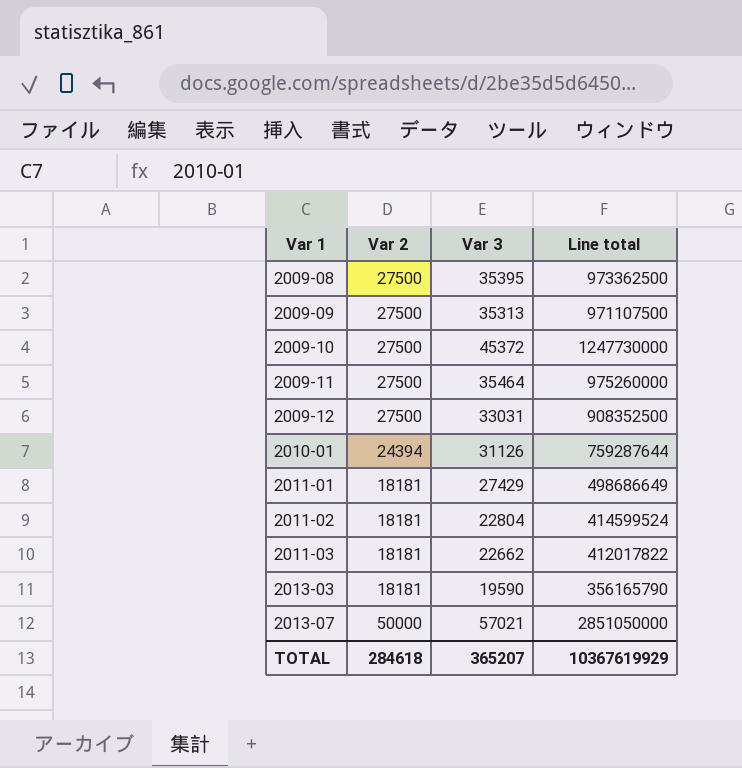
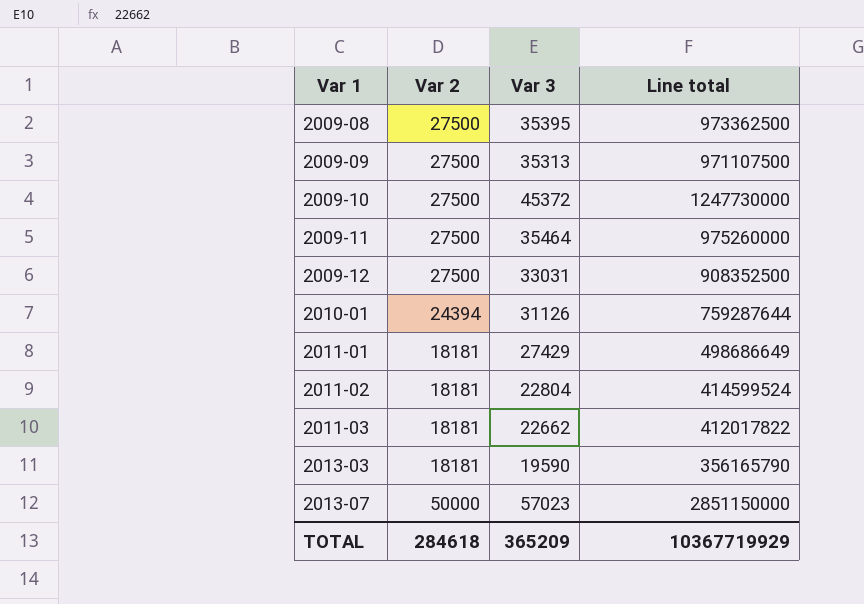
2013-07 | Var 3: 57021 -> 57023
2013-07 | Line total: 2851050000 -> 2851150000
TOTAL | Var 3: 365207 -> 365209
TOTAL | Line total: 10367619929 -> 10367719929

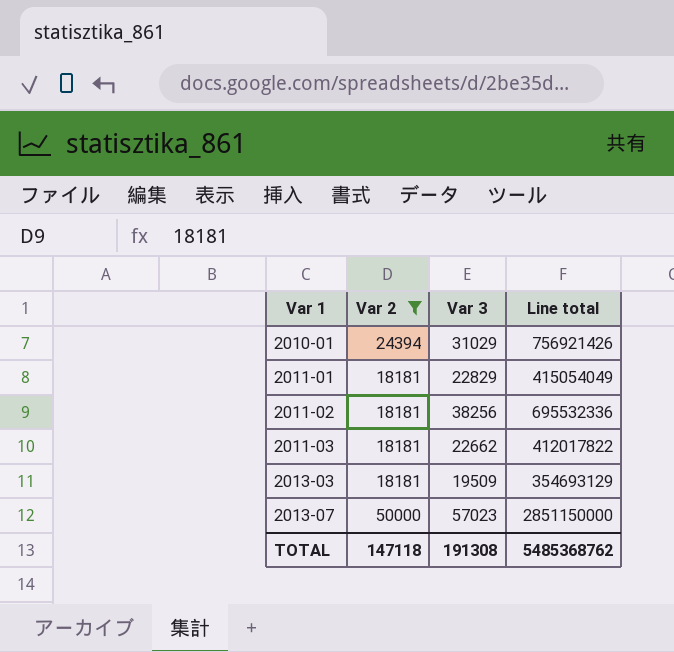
filter: none -> Var 2 != 27500
2010-01 | Var 3: 31126 -> 31029
2010-01 | Line total: 759287644 -> 756921426
2011-01 | Var 3: 27429 -> 22829
2011-01 | Line total: 498686649 -> 415054049
2011-02 | Var 3: 22804 -> 38256
2011-02 | Line total: 414599524 -> 695532336
2013-03 | Var 3: 19590 -> 19509
2013-03 | Line total: 356165790 -> 354693129
TOTAL | Var 2: 284618 -> 147118
TOTAL | Var 3: 365209 -> 191308
TOTAL | Line total: 10367719929 -> 5485368762

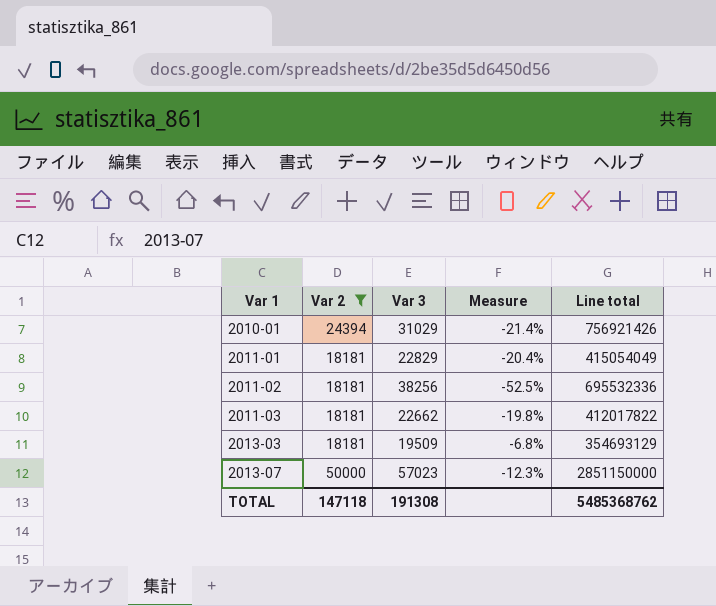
column Measure | formula: none -> ([Var 2] - [Var 3]) / [Var 3]

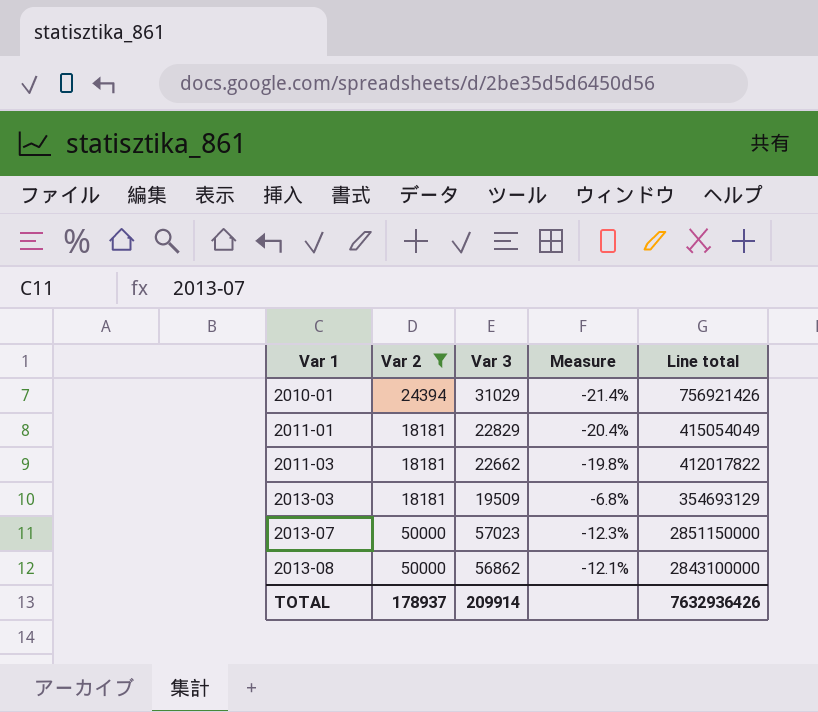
row 2011-02: 18181 | 38256 | -52.5% | 695532336 -> none
row 2013-08: none -> 50000 | 56862 | -12.1% | 2843100000
TOTAL | Var 2: 147118 -> 178937
TOTAL | Var 3: 191308 -> 209914
TOTAL | Line total: 5485368762 -> 7632936426

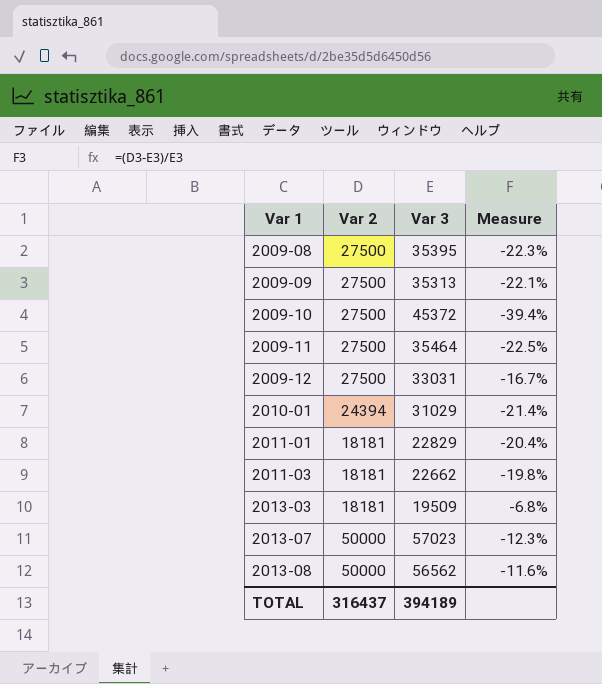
filter: Var 2 != 27500 -> none
column Line total | formula: [Var 2] * [Var 3] -> none
2013-08 | Var 3: 56862 -> 56562
2013-08 | Measure: -12.1% -> -11.6%
TOTAL | Var 2: 178937 -> 316437
TOTAL | Var 3: 209914 -> 394189

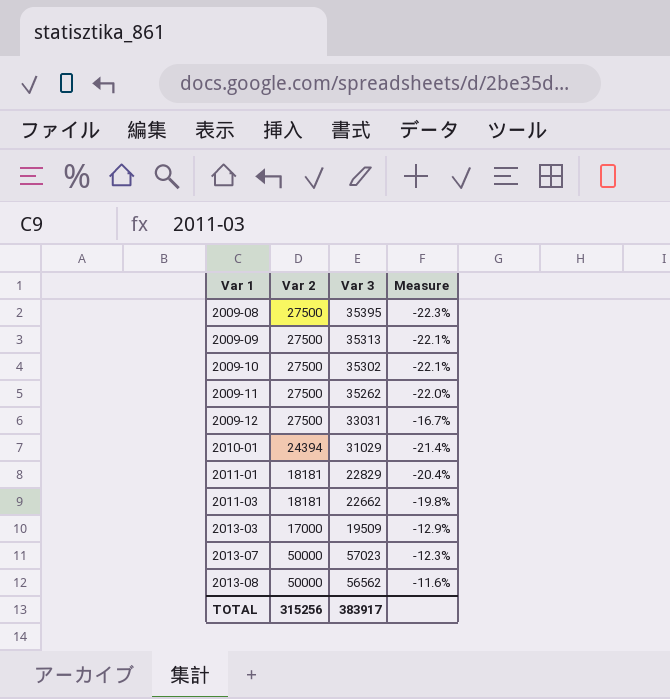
2009-10 | Var 3: 45372 -> 35302
2009-10 | Measure: -39.4% -> -22.1%
2009-11 | Var 3: 35464 -> 35262
2009-11 | Measure: -22.5% -> -22.0%
2013-03 | Var 2: 18181 -> 17000
2013-03 | Measure: -6.8% -> -12.9%
TOTAL | Var 2: 316437 -> 315256
TOTAL | Var 3: 394189 -> 383917

